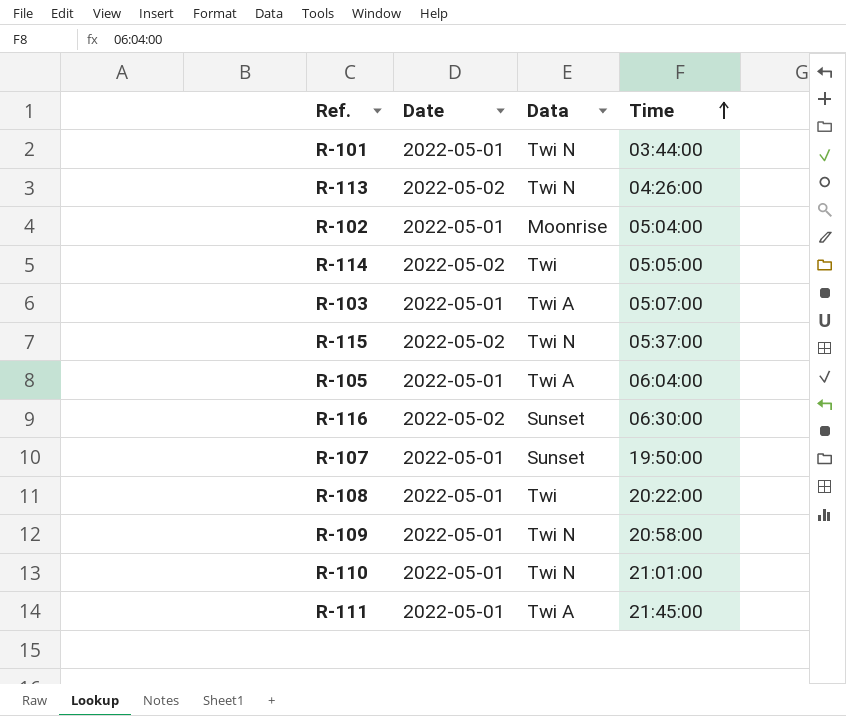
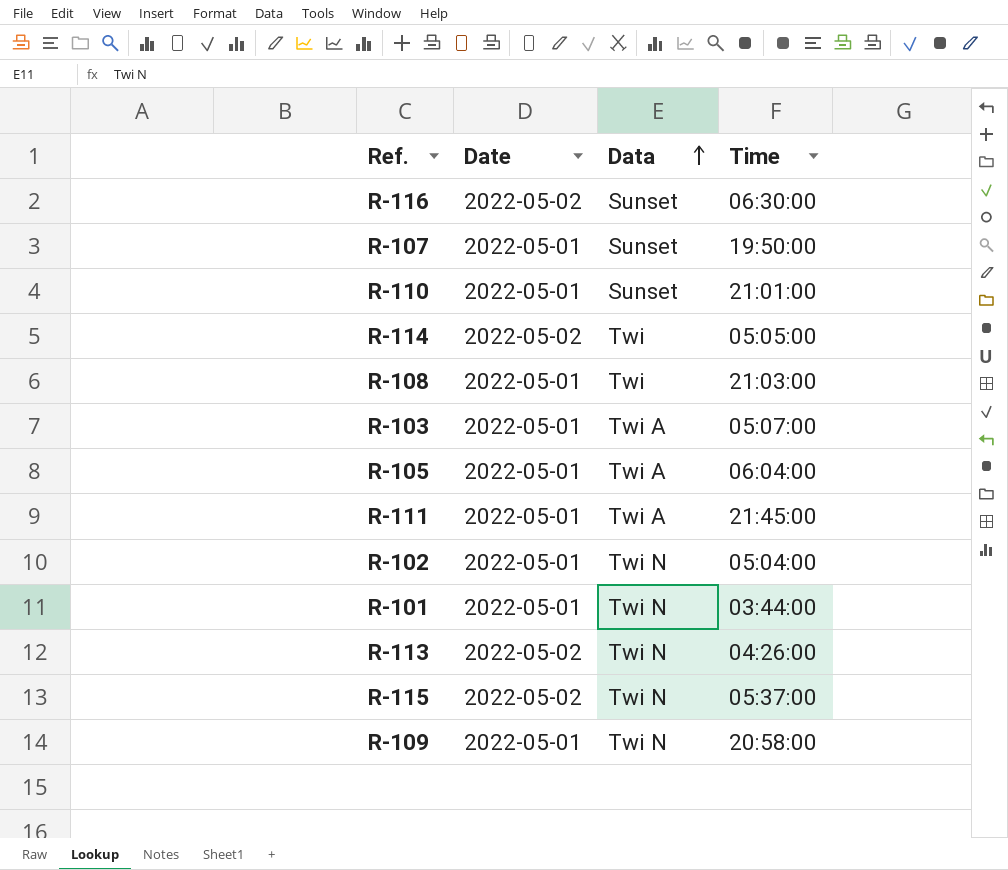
row order: Time ascending -> Data ascending
R-110 | Data: Twi N -> Sunset
R-108 | Time: 20:22:00 -> 21:03:00
R-102 | Data: Moonrise -> Twi N

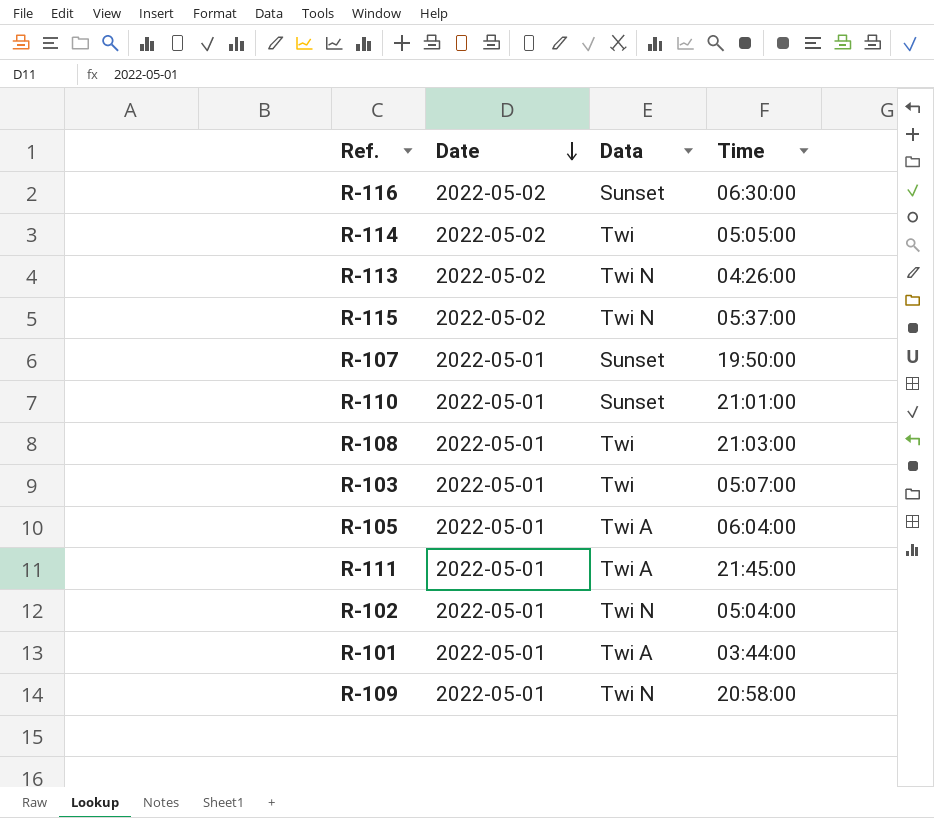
row order: Data ascending -> Date descending
R-103 | Data: Twi A -> Twi
R-101 | Data: Twi N -> Twi A

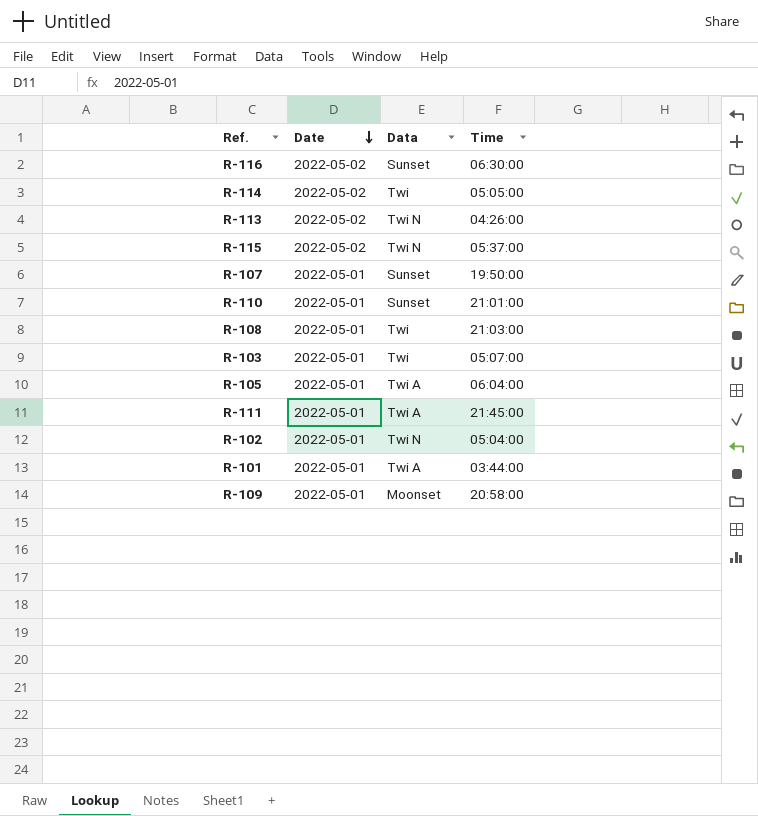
R-109 | Data: Twi N -> Moonset

